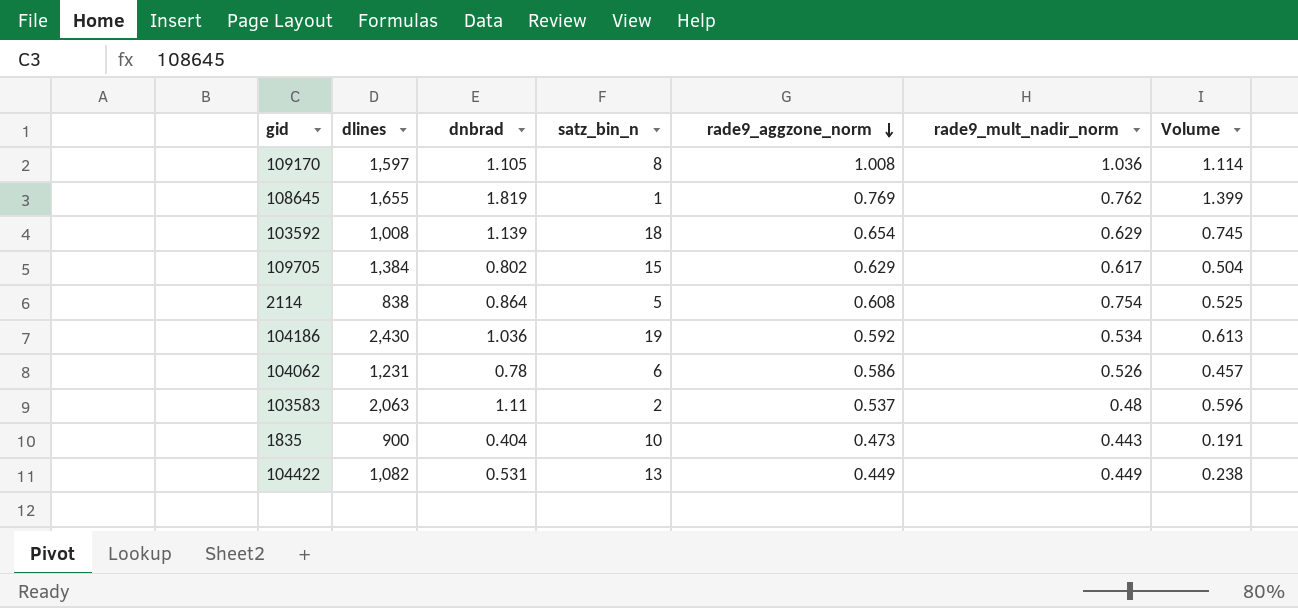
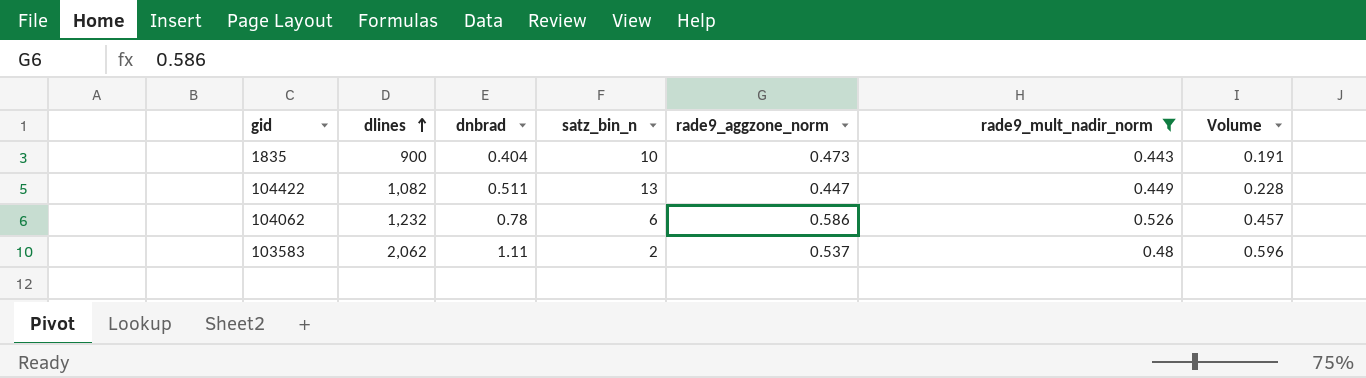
filter: none -> rade9_mult_nadir_norm <= 0.526
row order: rade9_aggzone_norm descending -> dlines ascending
104422 | dnbrad: 0.531 -> 0.511
104422 | rade9_aggzone_norm: 0.449 -> 0.447
104422 | Volume: 0.238 -> 0.228
104062 | dlines: 1,231 -> 1,232
103583 | dlines: 2,063 -> 2,062

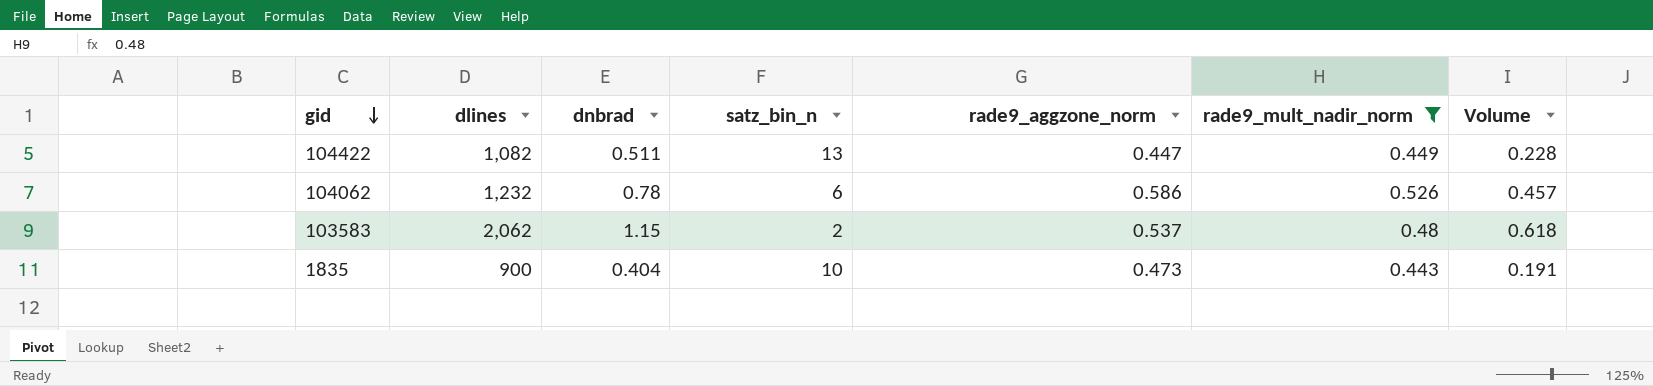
row order: dlines ascending -> gid descending
103583 | dnbrad: 1.11 -> 1.15
103583 | Volume: 0.596 -> 0.618

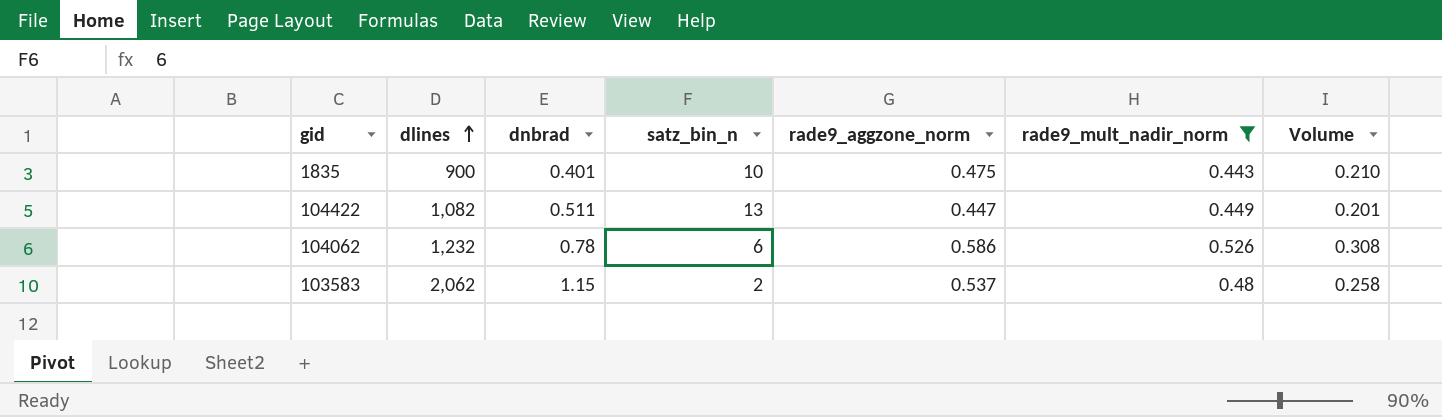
row order: gid descending -> dlines ascending
column Volume | formula: [dnbrad] * [rade9_aggzone_norm] -> [rade9_aggzone_norm] * [rade9_mult_nadir_norm]
1835 | dnbrad: 0.404 -> 0.401
1835 | rade9_aggzone_norm: 0.473 -> 0.475

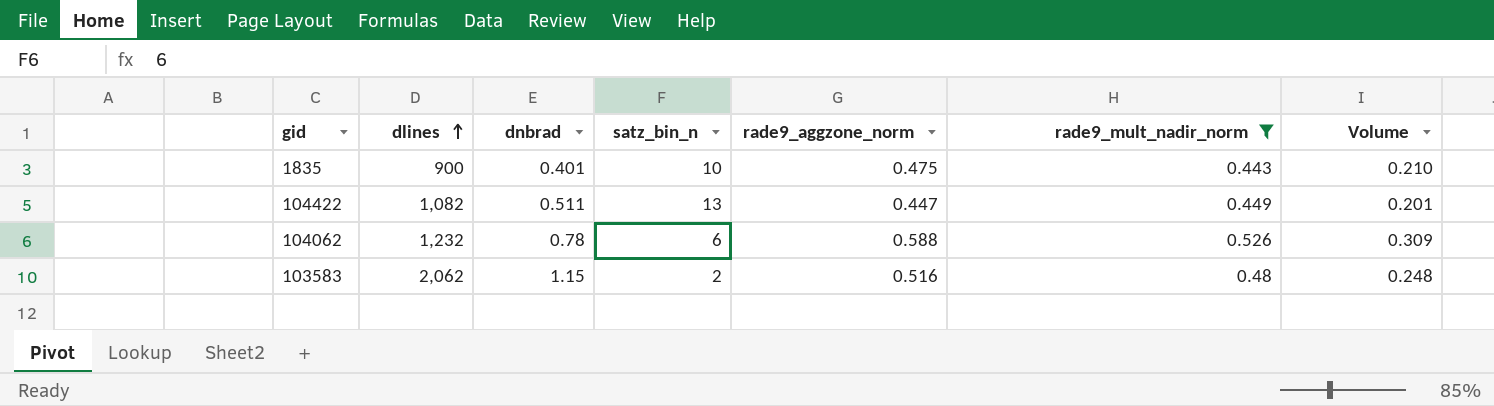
104062 | rade9_aggzone_norm: 0.586 -> 0.588
104062 | Volume: 0.308 -> 0.309
103583 | rade9_aggzone_norm: 0.537 -> 0.516
103583 | Volume: 0.258 -> 0.248

